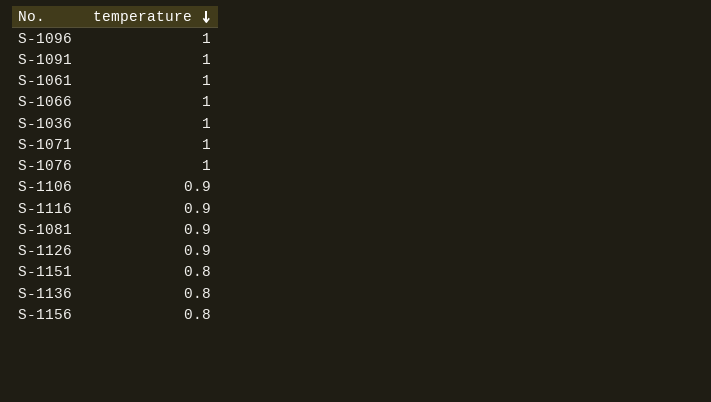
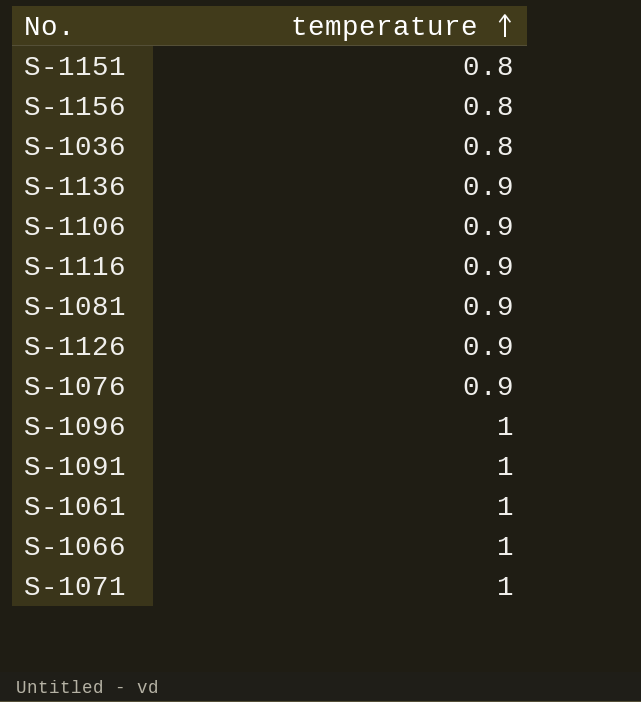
row order: temperature descending -> temperature ascending
S-1036 | temperature: 1 -> 0.8
S-1136 | temperature: 0.8 -> 0.9
S-1076 | temperature: 1 -> 0.9

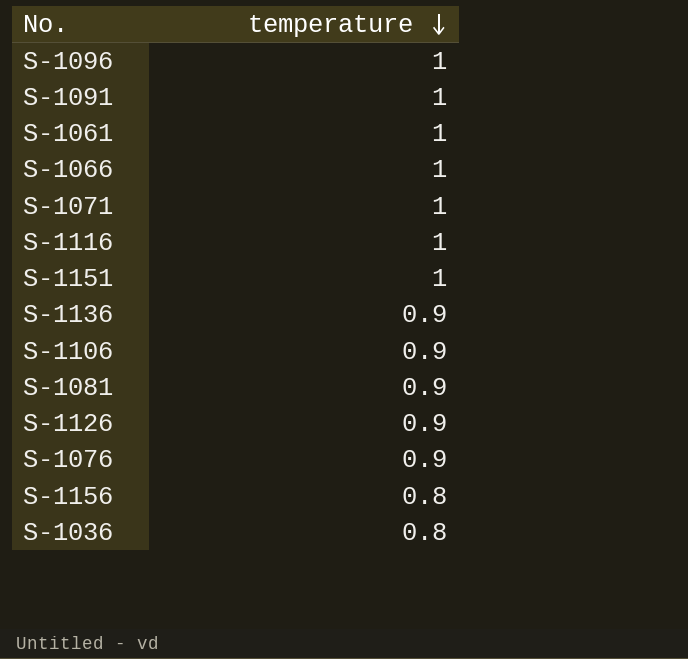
row order: temperature ascending -> temperature descending
S-1116 | temperature: 0.9 -> 1
S-1151 | temperature: 0.8 -> 1

